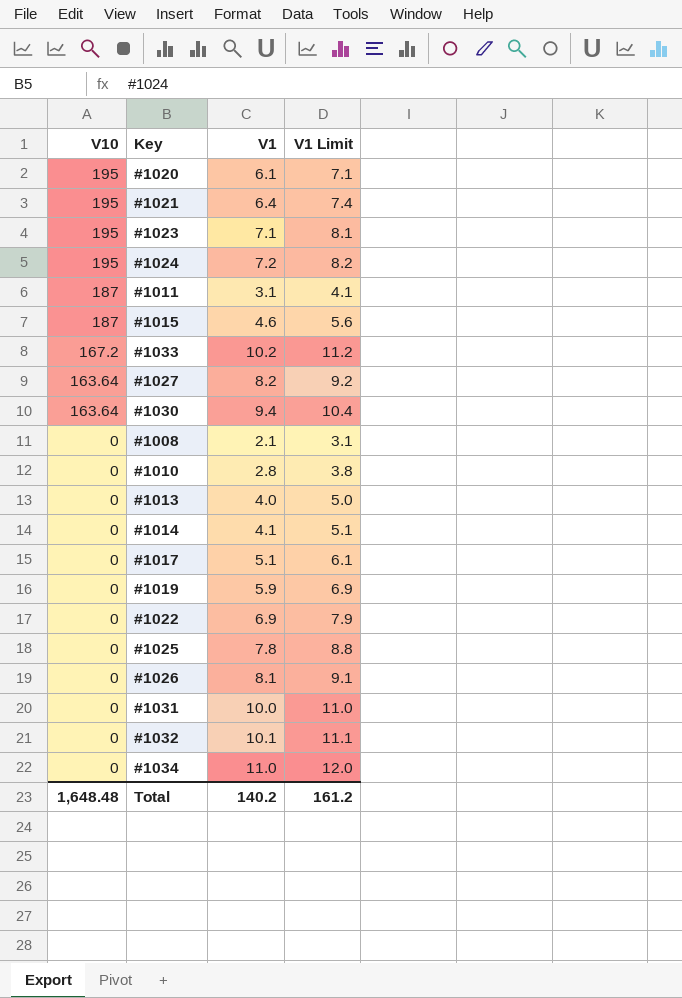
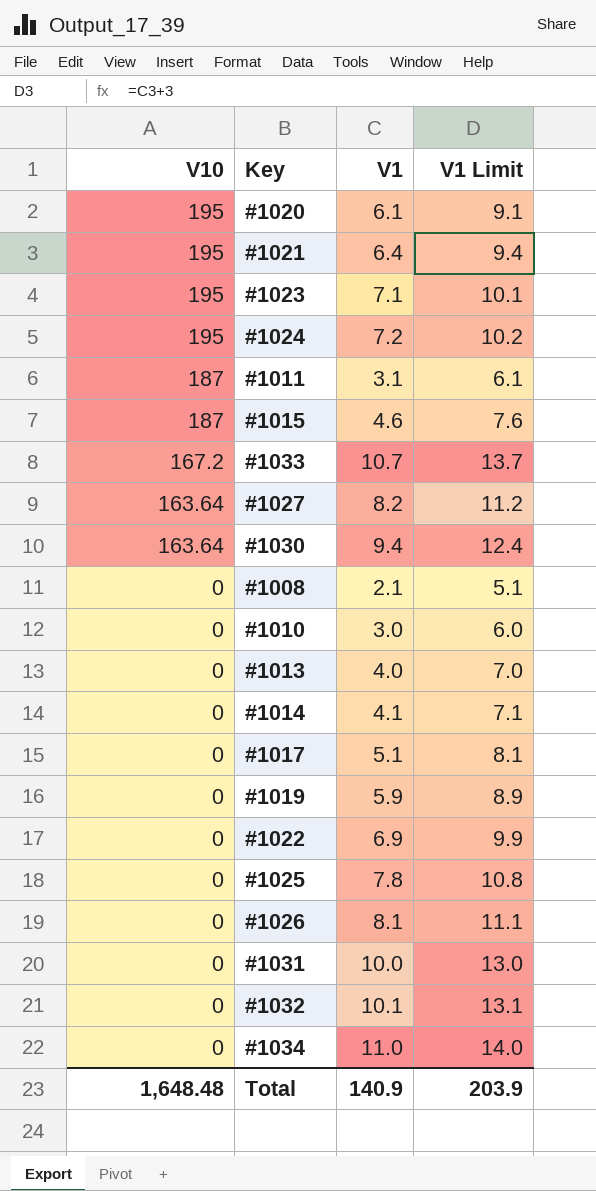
column V1 Limit | formula: [V1] + 1 -> [V1] + 3
#1033 | V1: 10.2 -> 10.7
#1010 | V1: 2.8 -> 3.0
Total | V1: 140.2 -> 140.9
Total | V1 Limit: 161.2 -> 203.9

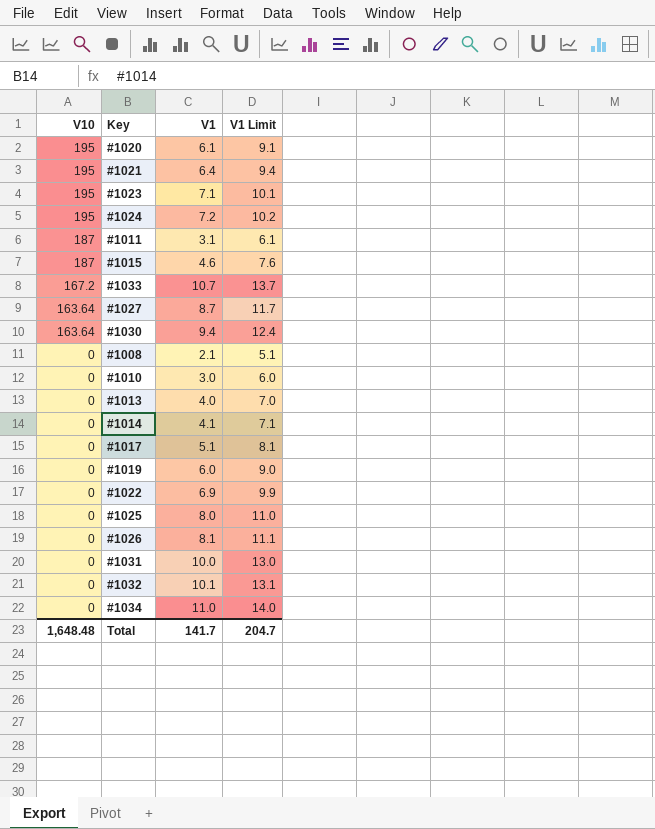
#1027 | V1: 8.2 -> 8.7
#1027 | V1 Limit: 11.2 -> 11.7
#1019 | V1: 5.9 -> 6.0
#1019 | V1 Limit: 8.9 -> 9.0
#1025 | V1: 7.8 -> 8.0
#1025 | V1 Limit: 10.8 -> 11.0
Total | V1: 140.9 -> 141.7
Total | V1 Limit: 203.9 -> 204.7

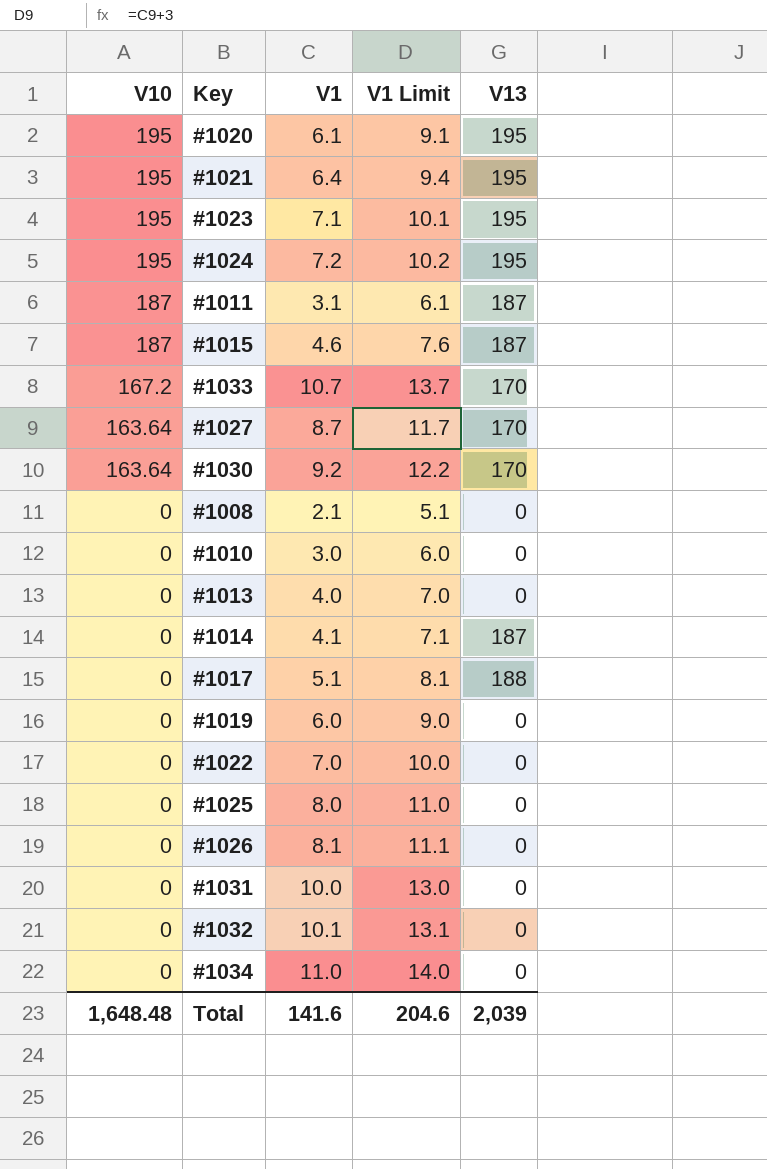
column V13 | position: none -> 5
#1030 | V1: 9.4 -> 9.2
#1030 | V1 Limit: 12.4 -> 12.2
#1022 | V1: 6.9 -> 7.0
#1022 | V1 Limit: 9.9 -> 10.0
Total | V1: 141.7 -> 141.6
Total | V1 Limit: 204.7 -> 204.6

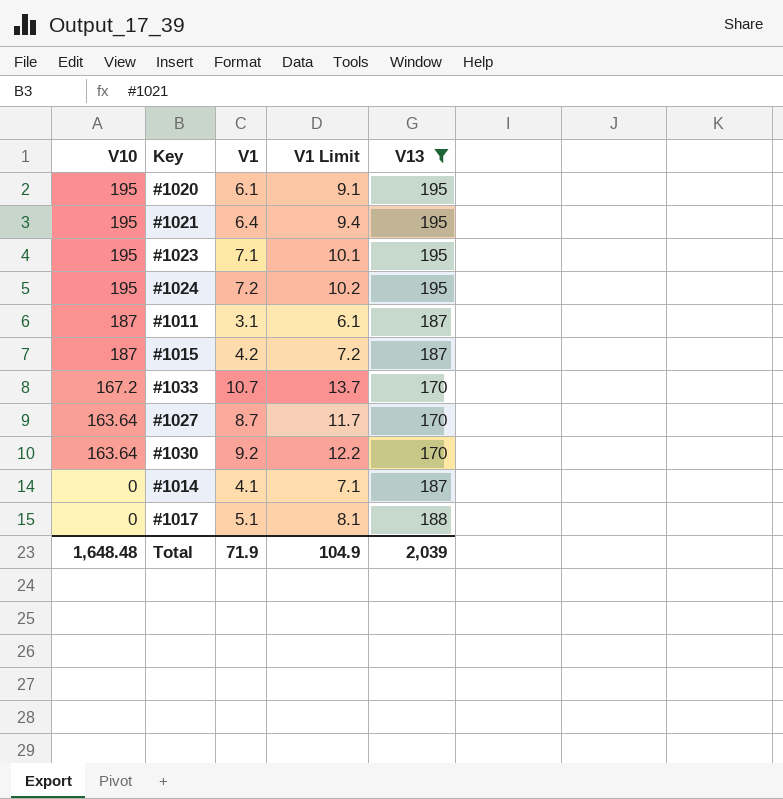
filter: none -> V13 != 0
#1015 | V1: 4.6 -> 4.2
#1015 | V1 Limit: 7.6 -> 7.2
Total | V1: 141.6 -> 71.9
Total | V1 Limit: 204.6 -> 104.9

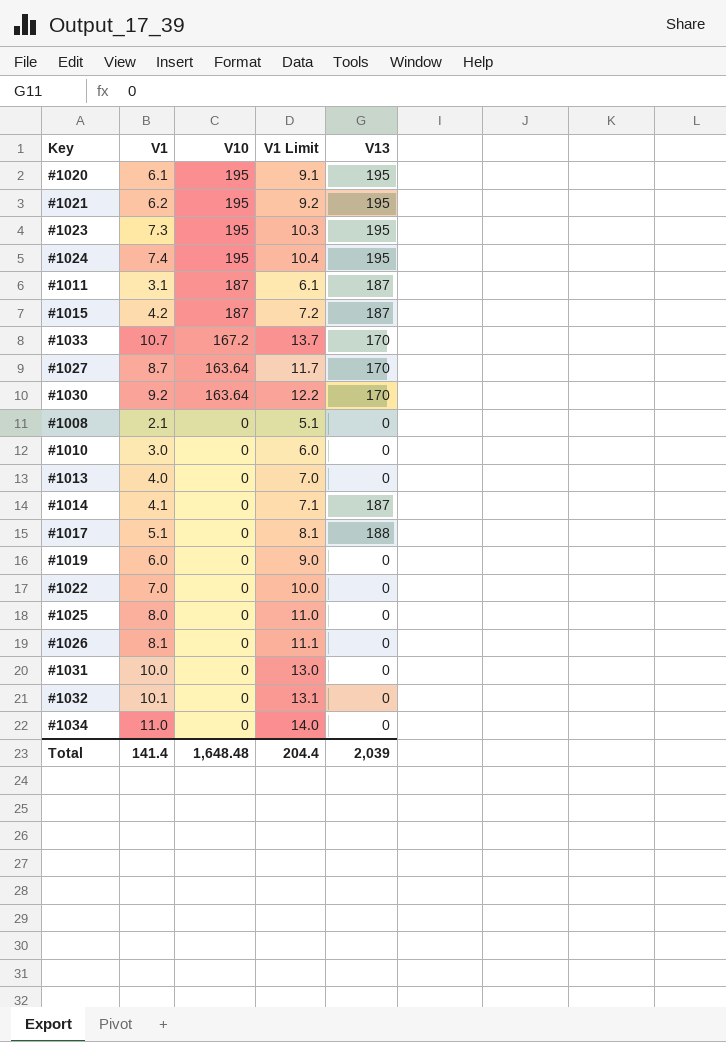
filter: V13 != 0 -> none
column V10 | position: 1 -> 3
#1021 | V1: 6.4 -> 6.2
#1021 | V1 Limit: 9.4 -> 9.2
#1023 | V1: 7.1 -> 7.3
#1023 | V1 Limit: 10.1 -> 10.3
#1024 | V1: 7.2 -> 7.4
#1024 | V1 Limit: 10.2 -> 10.4
Total | V1: 71.9 -> 141.4
Total | V1 Limit: 104.9 -> 204.4

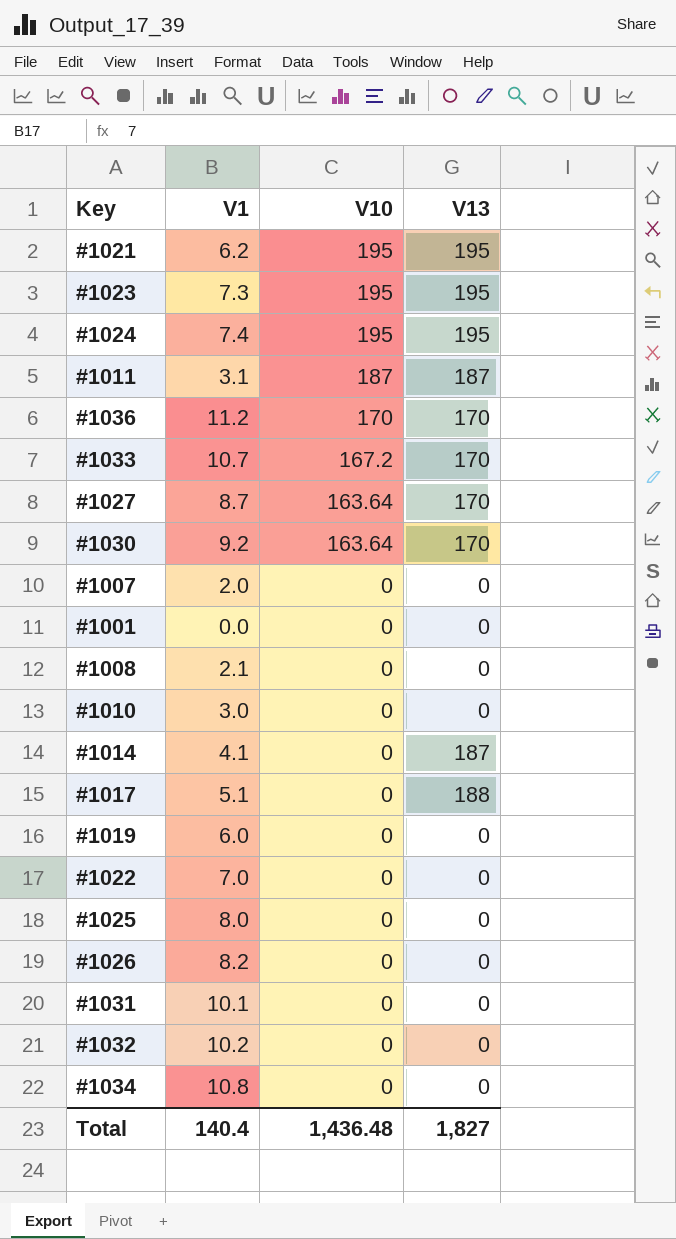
column V1 Limit | formula: [V1] + 3 -> none
row #1020: 6.1 | 195 | 9.1 | 195 -> none
row #1015: 4.2 | 187 | 7.2 | 187 -> none
row #1013: 4.0 | 0 | 7.0 | 0 -> none
row #1036: none -> 11.2 | 170 | 170
row #1007: none -> 2.0 | 0 | 0
row #1001: none -> 0.0 | 0 | 0
#1026 | V1: 8.1 -> 8.2
#1031 | V1: 10.0 -> 10.1
#1032 | V1: 10.1 -> 10.2
#1034 | V1: 11.0 -> 10.8
Total | V1: 141.4 -> 140.4
Total | V10: 1,648.48 -> 1,436.48
Total | V13: 2,039 -> 1,827

